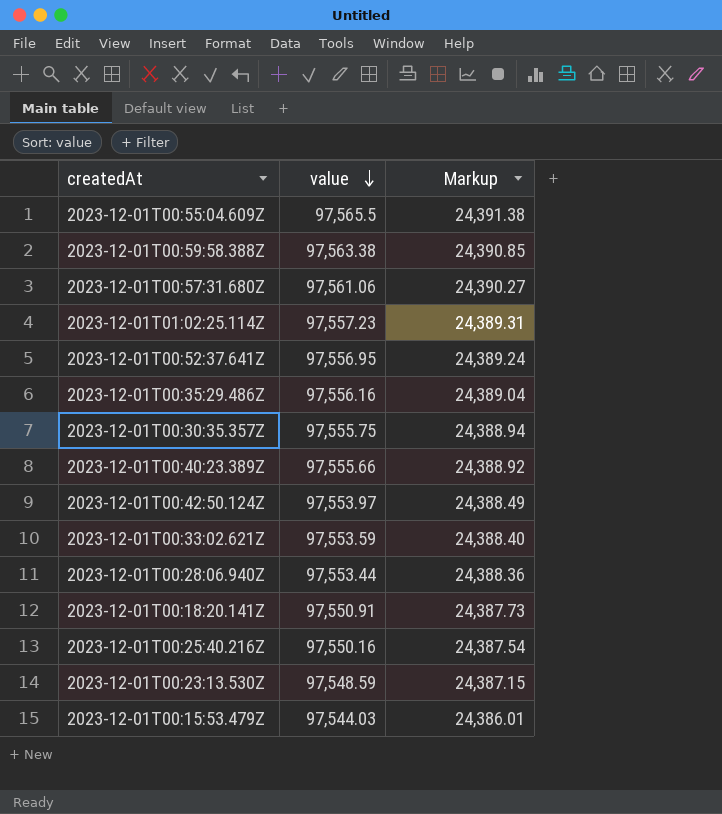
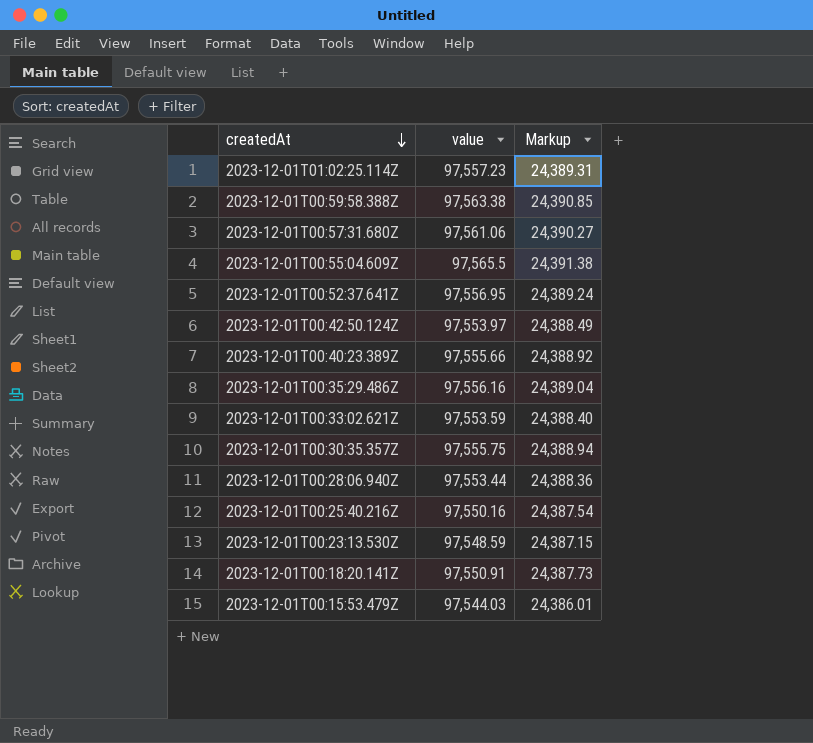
row order: value descending -> createdAt descending

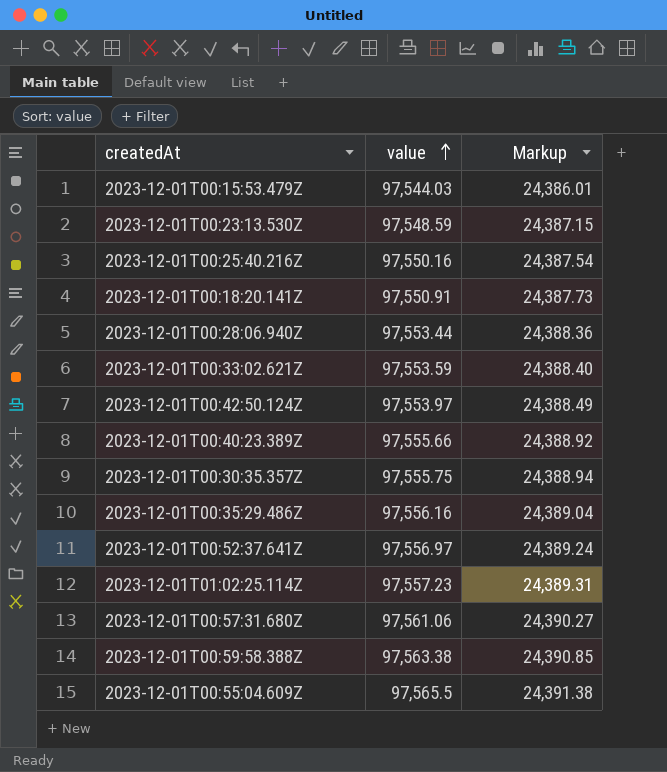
row order: createdAt descending -> value ascending
2023-12-01T00:52:37.641Z | value: 97,556.95 -> 97,556.97

